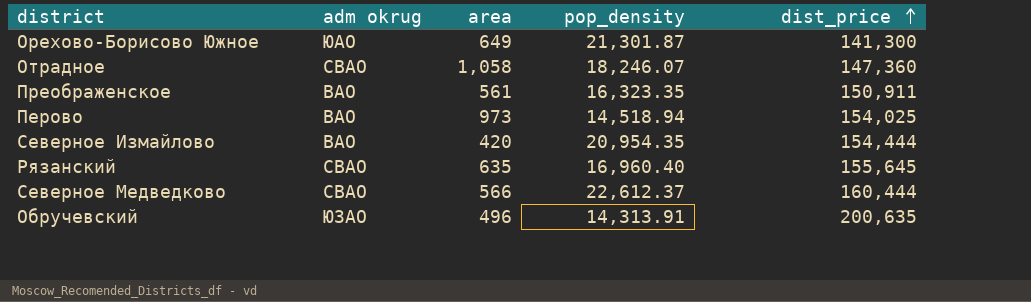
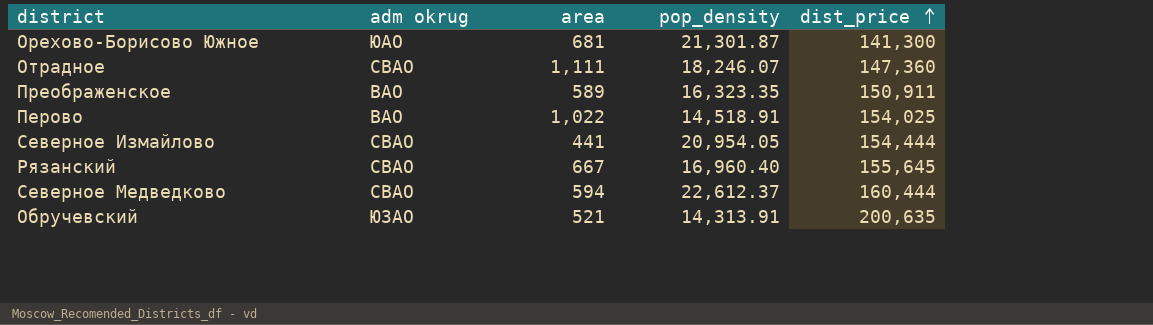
Орехово-Борисово Южное | area: 649 -> 681
Отрадное | area: 1,058 -> 1,111
Преображенское | area: 561 -> 589
Перово | area: 973 -> 1,022
Перово | pop_density: 14,518.94 -> 14,518.91
Северное Измайлово | adm okrug: ВАО -> СВАО
Северное Измайлово | area: 420 -> 441
Северное Измайлово | pop_density: 20,954.35 -> 20,954.05
Рязанский | area: 635 -> 667
Северное Медведково | area: 566 -> 594
Обручевский | area: 496 -> 521

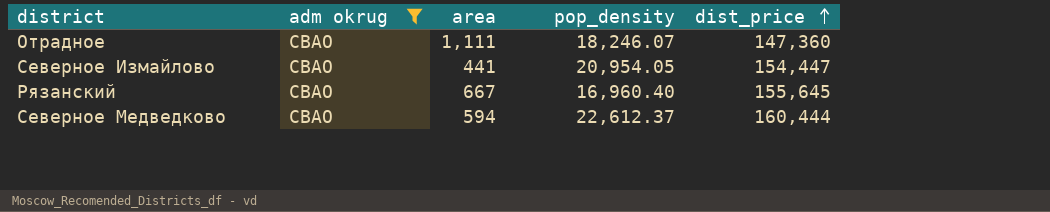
filter: none -> adm okrug = СВАО
Северное Измайлово | dist_price: 154,444 -> 154,447

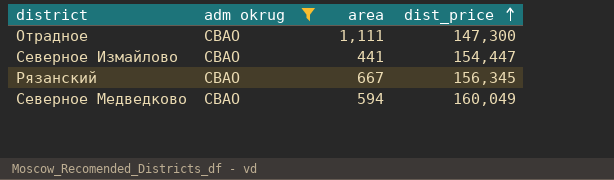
column pop_density | position: 4 -> none
Отрадное | dist_price: 147,360 -> 147,300
Рязанский | dist_price: 155,645 -> 156,345
Северное Медведково | dist_price: 160,444 -> 160,049

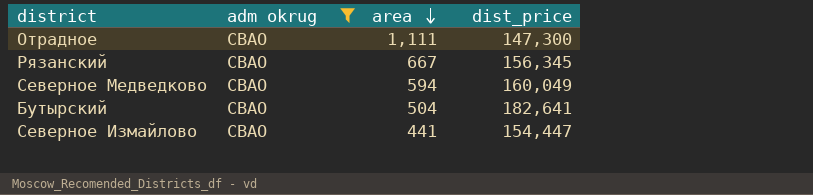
row order: dist_price ascending -> area descending
row Бутырский: none -> СВАО | 504 | 182,641

